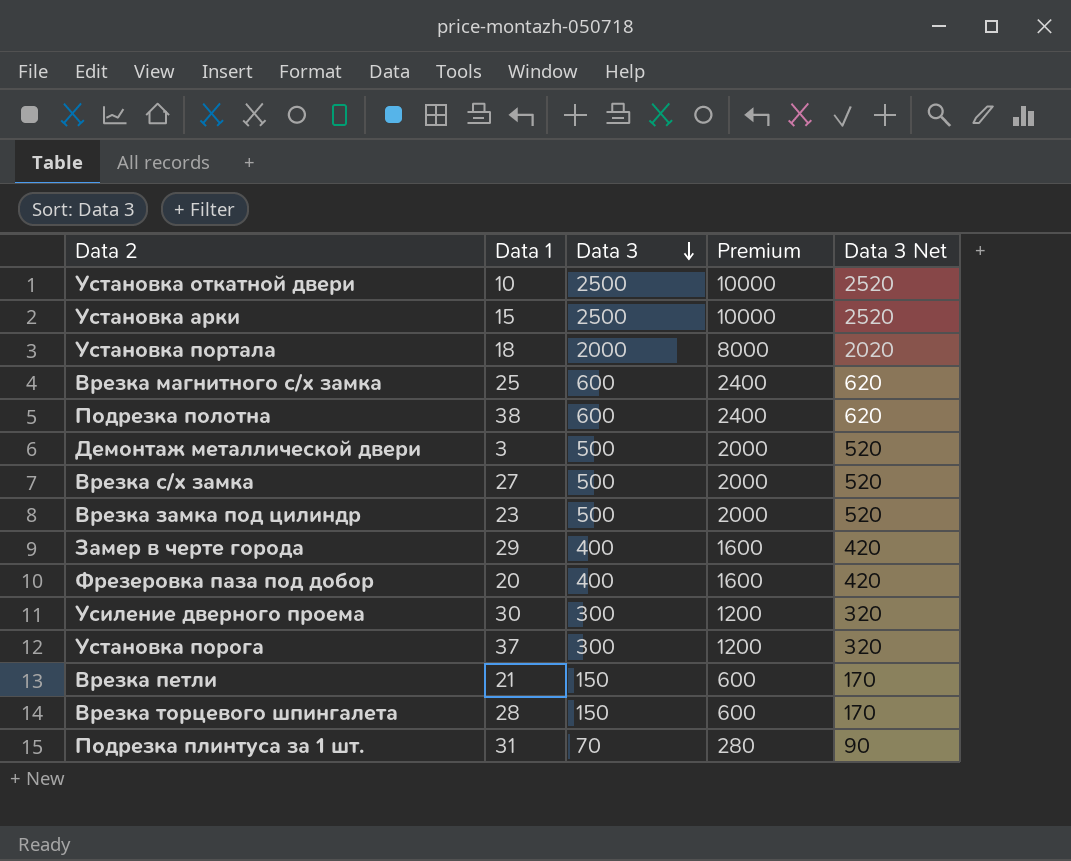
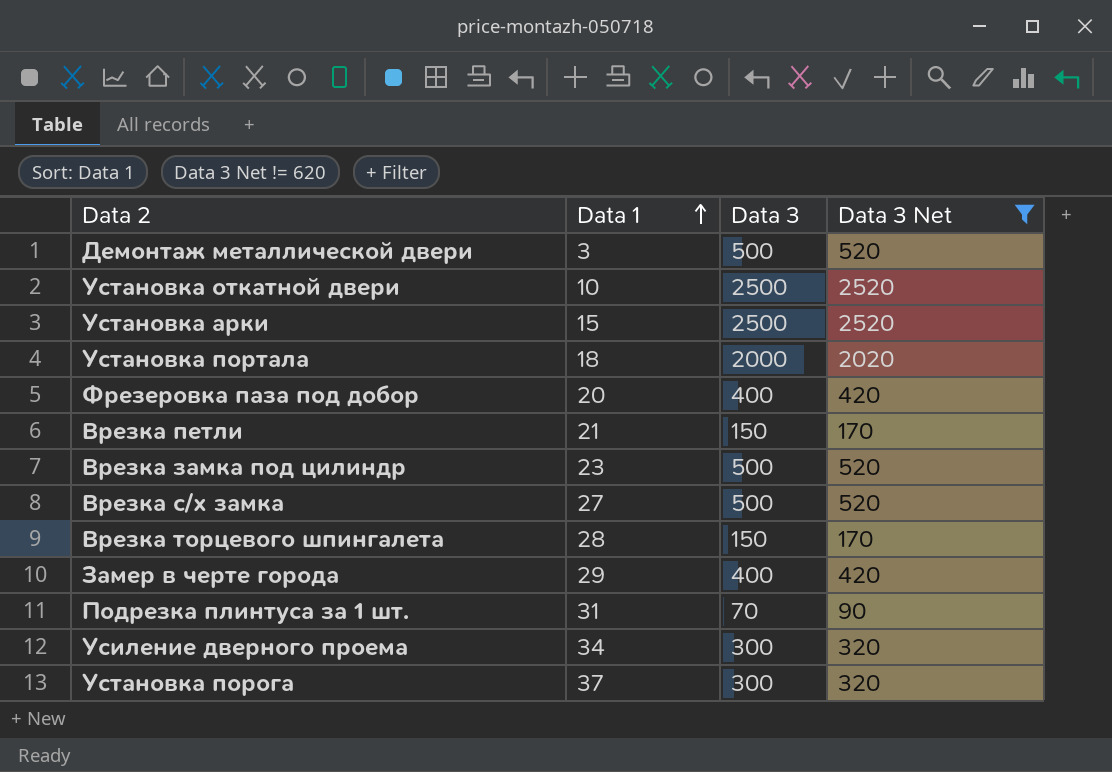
filter: none -> Data 3 Net != 620
row order: Data 3 descending -> Data 1 ascending
column Premium | formula: [Data 3] * 4 -> none
Усиление дверного проема | Data 1: 30 -> 34

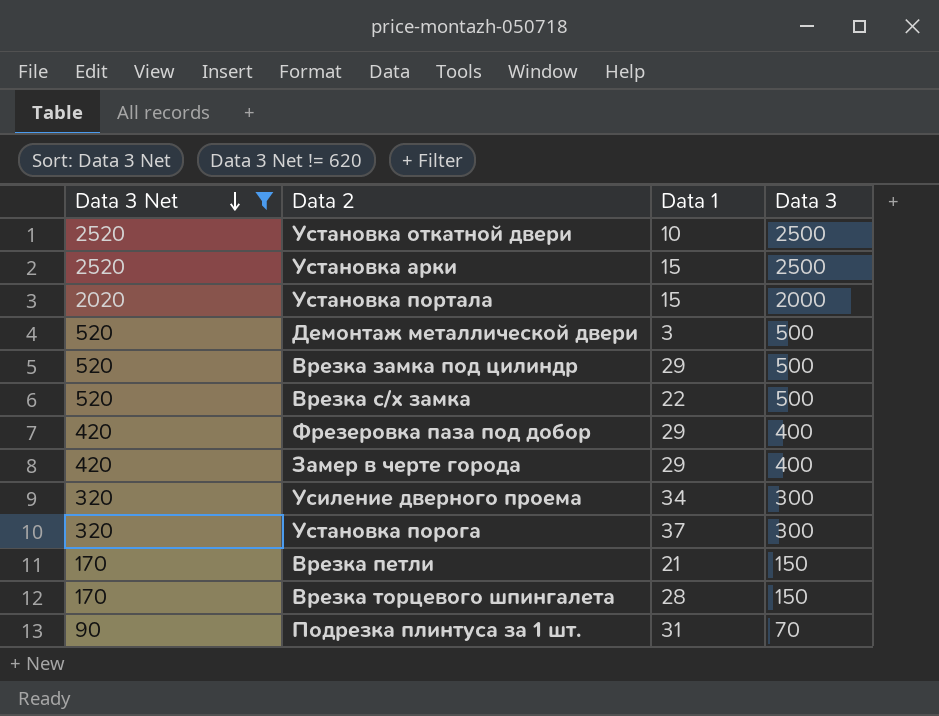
row order: Data 1 ascending -> Data 3 Net descending
column Data 3 Net | position: 4 -> 1
Установка портала | Data 1: 18 -> 15
Врезка замка под цилиндр | Data 1: 23 -> 29
Врезка с/х замка | Data 1: 27 -> 22
Фрезеровка паза под добор | Data 1: 20 -> 29

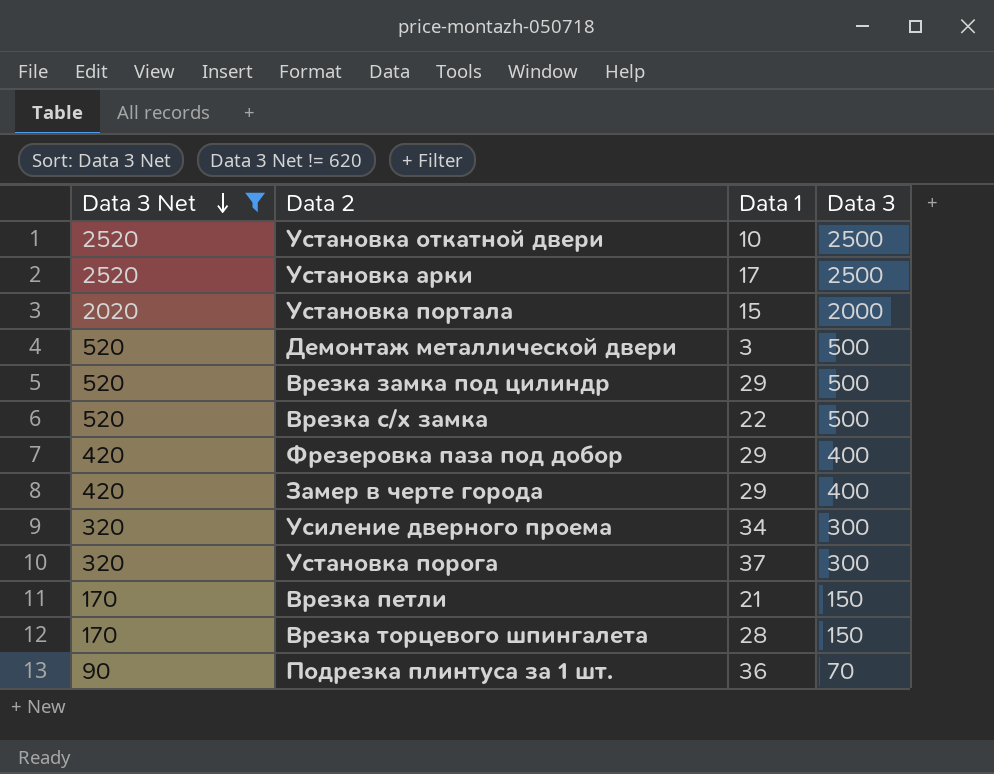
Установка арки | Data 1: 15 -> 17
Подрезка плинтуса за 1 шт. | Data 1: 31 -> 36

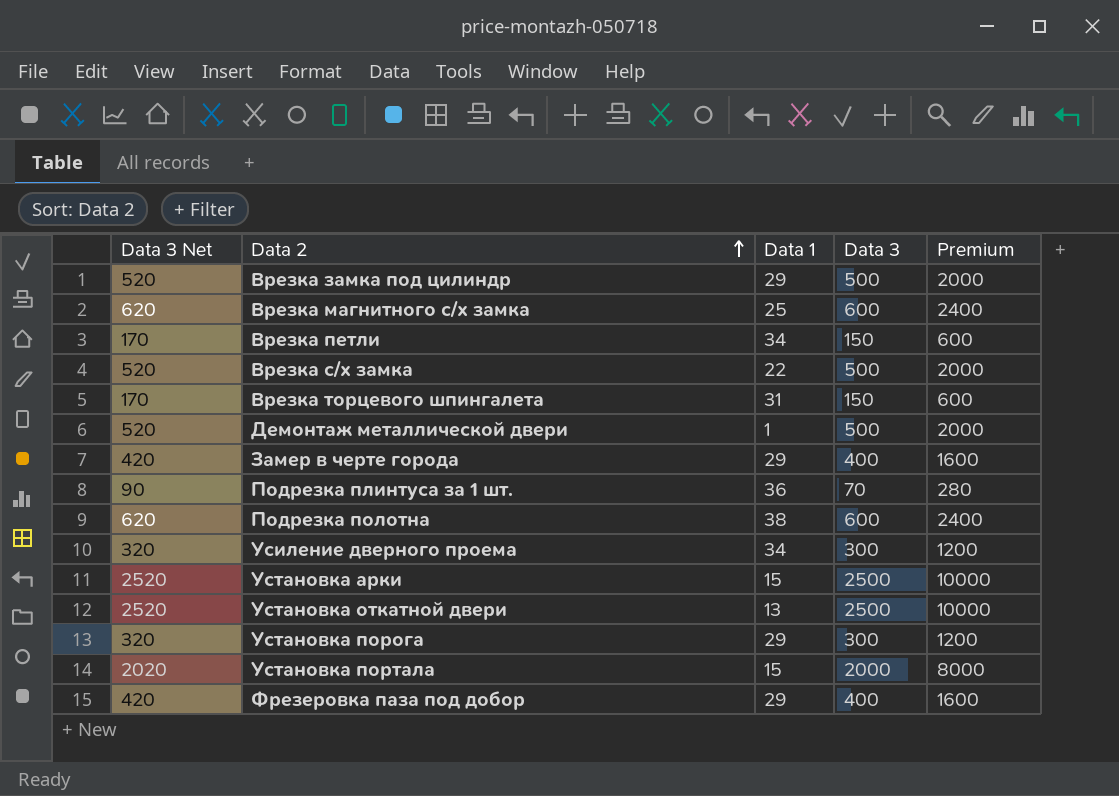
filter: Data 3 Net != 620 -> none
row order: Data 3 Net descending -> Data 2 ascending
column Premium | formula: none -> [Data 3] * 4
Врезка петли | Data 1: 21 -> 34
Врезка торцевого шпингалета | Data 1: 28 -> 31
Демонтаж металлической двери | Data 1: 3 -> 1
Установка арки | Data 1: 17 -> 15
Установка откатной двери | Data 1: 10 -> 13
Установка порога | Data 1: 37 -> 29

